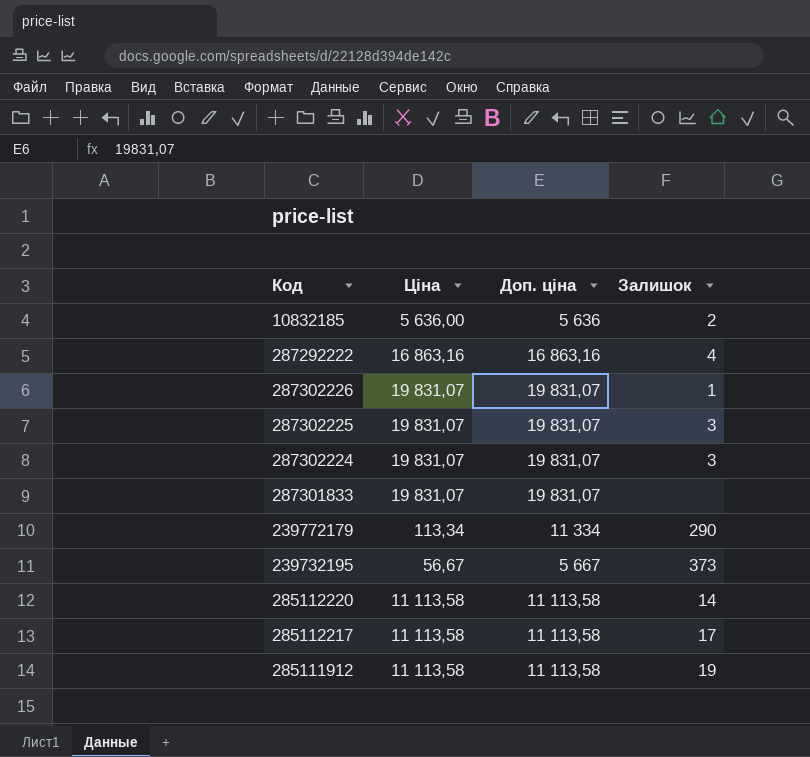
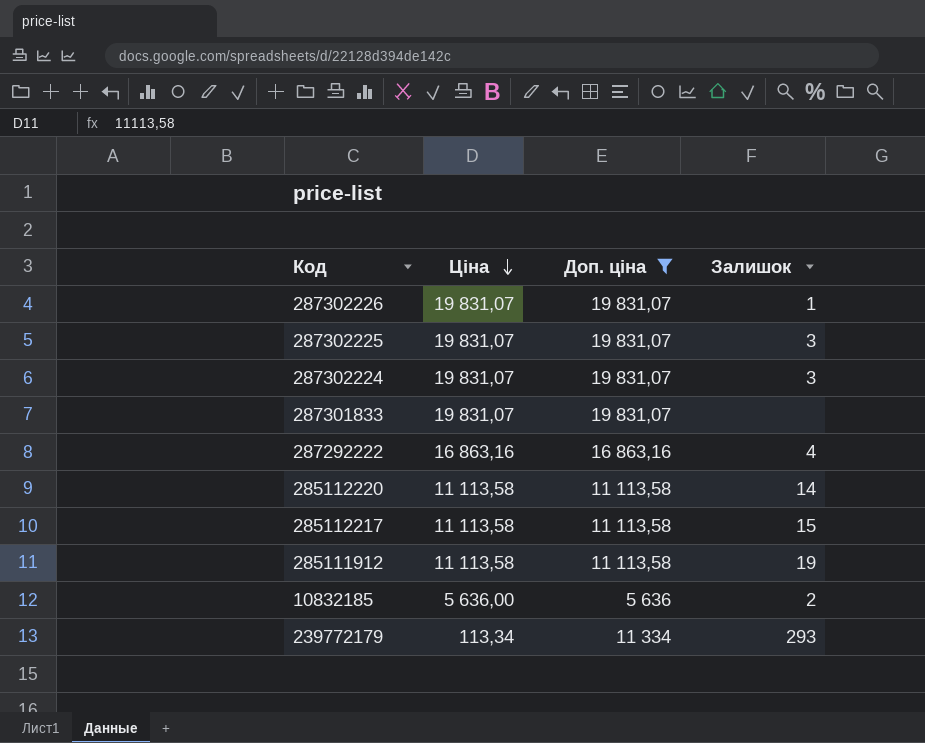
filter: none -> Доп. ціна != 5 667
row order: none -> Ціна descending
285112217 | Залишок: 17 -> 15
239772179 | Залишок: 290 -> 293

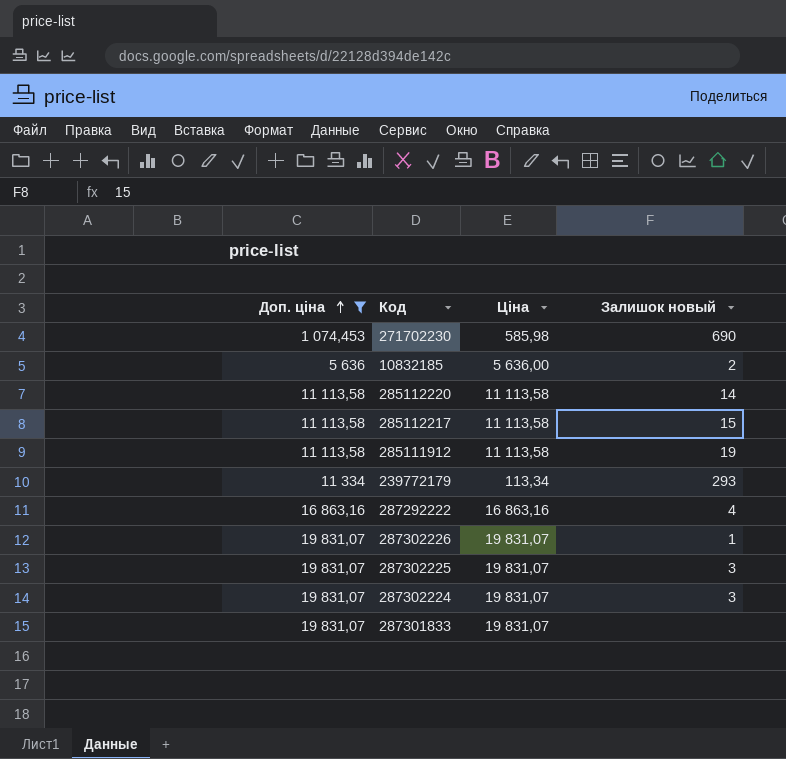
row order: Ціна descending -> Доп. ціна ascending
column Доп. ціна | position: 3 -> 1
column name: Залишок -> Залишок новый
row 271702230: none -> 1 074,453 | 585,98 | 690

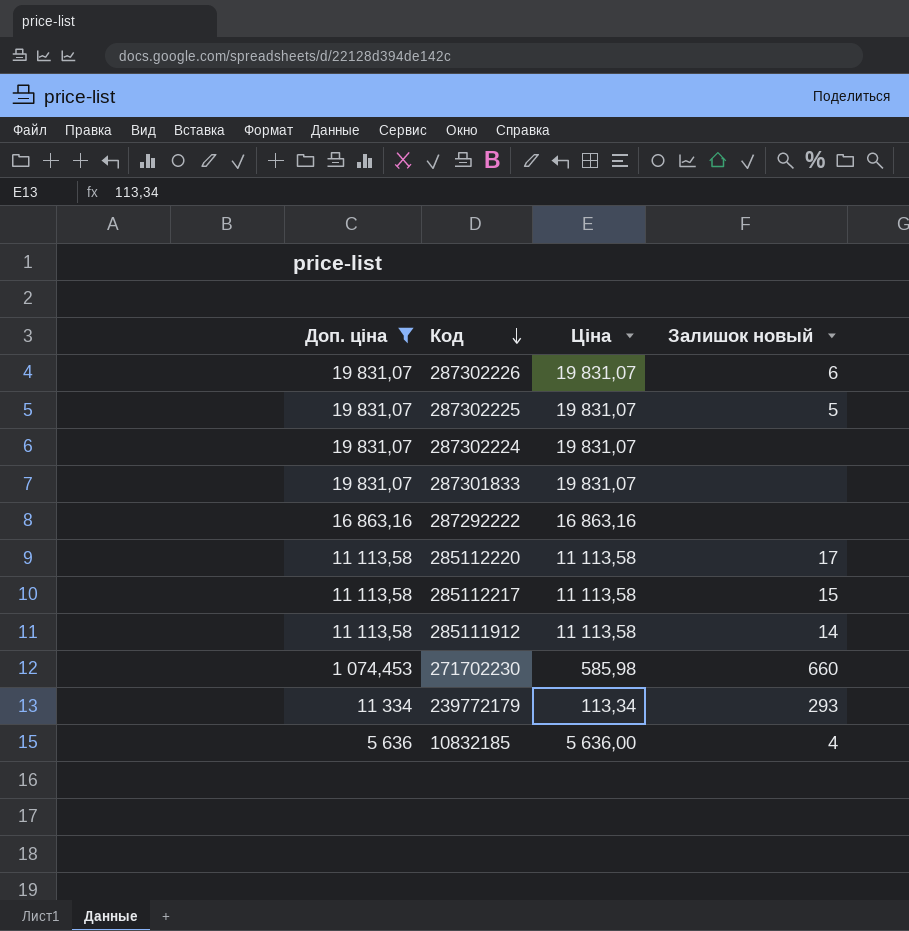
row order: Доп. ціна ascending -> Код descending
287302226 | Залишок новый: 1 -> 6
287302225 | Залишок новый: 3 -> 5
287302224 | Залишок новый: 3 -> none
287292222 | Залишок новый: 4 -> none
285112220 | Залишок новый: 14 -> 17
285111912 | Залишок новый: 19 -> 14
271702230 | Залишок новый: 690 -> 660
10832185 | Залишок новый: 2 -> 4

